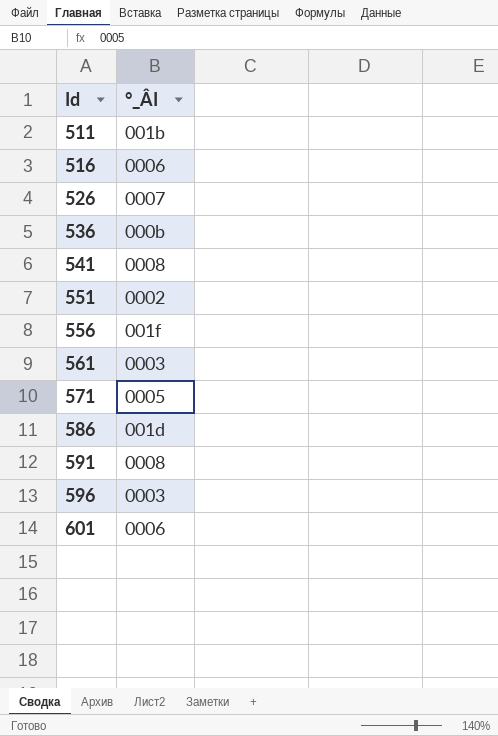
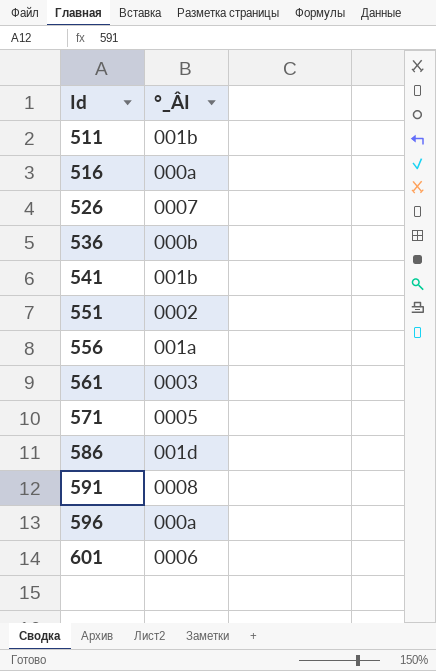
516 | °_ÂI: 0006 -> 000a
541 | °_ÂI: 0008 -> 001b
556 | °_ÂI: 001f -> 001a
596 | °_ÂI: 0003 -> 000a

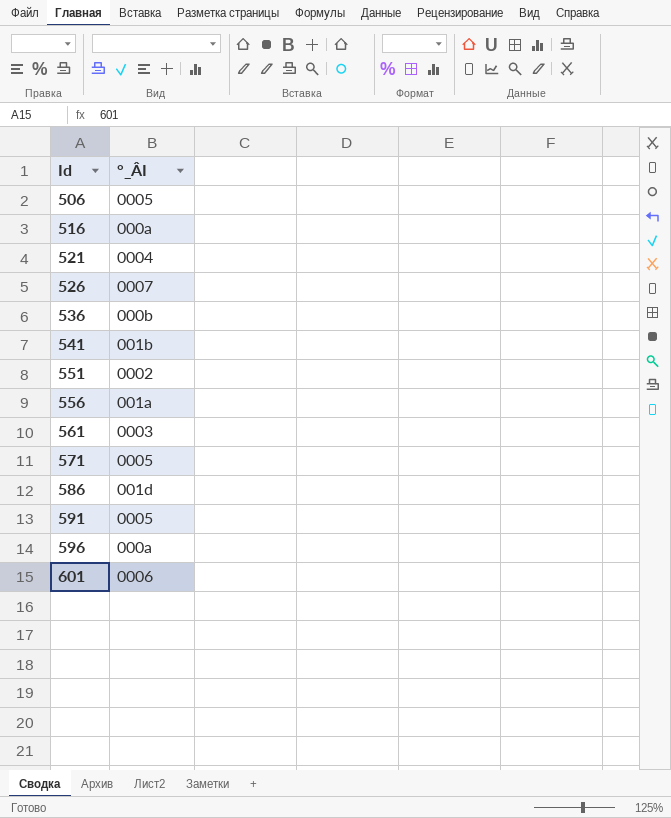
row 511: 001b -> none
row 506: none -> 0005
row 521: none -> 0004
591 | °_ÂI: 0008 -> 0005

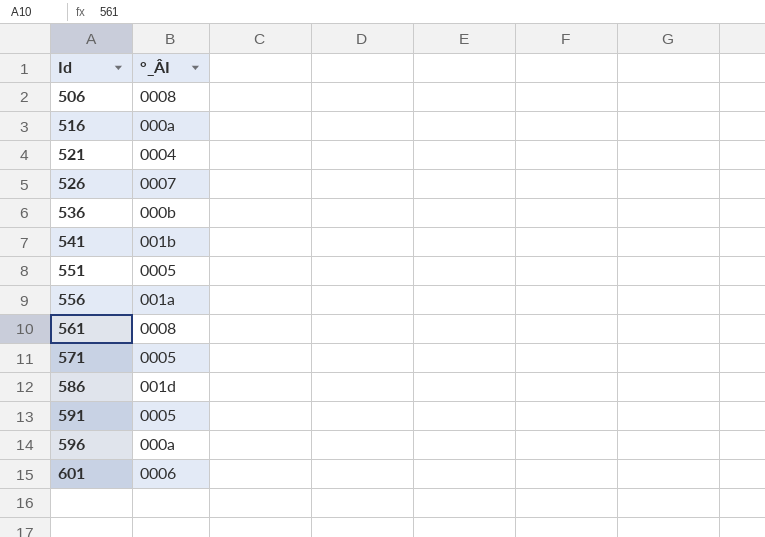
506 | °_ÂI: 0005 -> 0008
551 | °_ÂI: 0002 -> 0005
561 | °_ÂI: 0003 -> 0008

